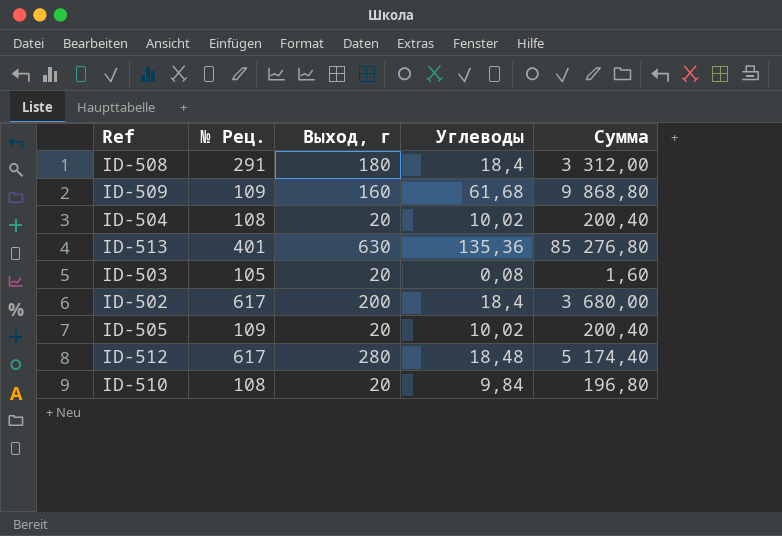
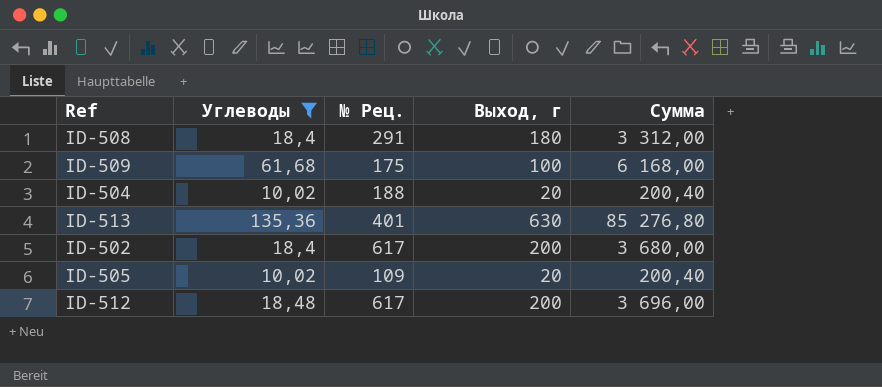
filter: none -> Углеводы >= 10,02
column Углеводы | position: 4 -> 2
ID-509 | № Рец.: 109 -> 175
ID-509 | Выход, г: 160 -> 100
ID-509 | Сумма: 9 868,80 -> 6 168,00
ID-504 | № Рец.: 108 -> 188
ID-512 | Выход, г: 280 -> 200
ID-512 | Сумма: 5 174,40 -> 3 696,00

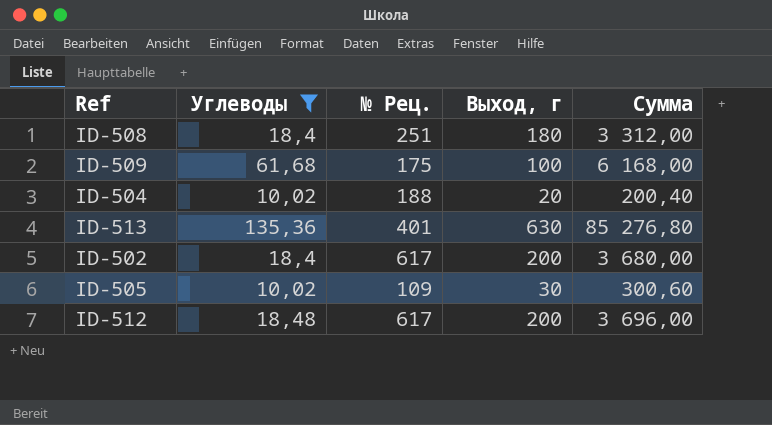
ID-508 | № Рец.: 291 -> 251
ID-505 | Выход, г: 20 -> 30
ID-505 | Сумма: 200,40 -> 300,60

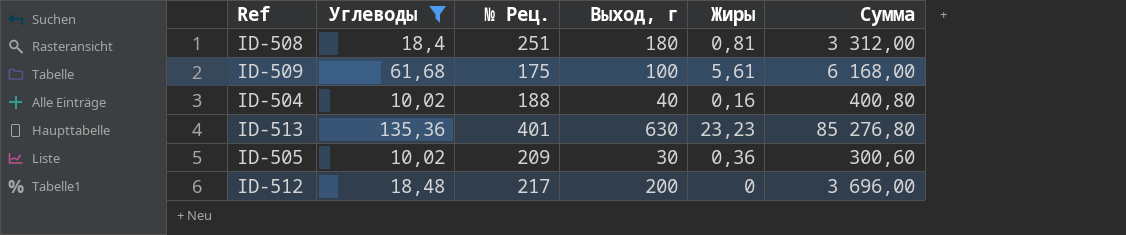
column Жиры | position: none -> 5
row ID-502: 18,4 | 617 | 200 | 3 680,00 -> none
ID-504 | Выход, г: 20 -> 40
ID-504 | Сумма: 200,40 -> 400,80
ID-505 | № Рец.: 109 -> 209
ID-512 | № Рец.: 617 -> 217

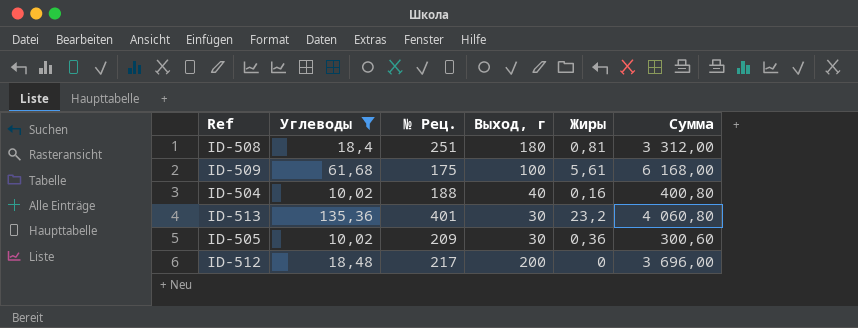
ID-513 | Выход, г: 630 -> 30
ID-513 | Жиры: 23,23 -> 23,2
ID-513 | Сумма: 85 276,80 -> 4 060,80

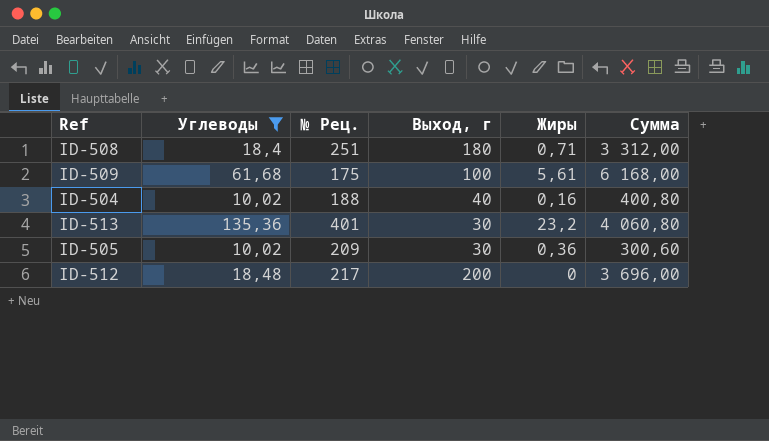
ID-508 | Жиры: 0,81 -> 0,71

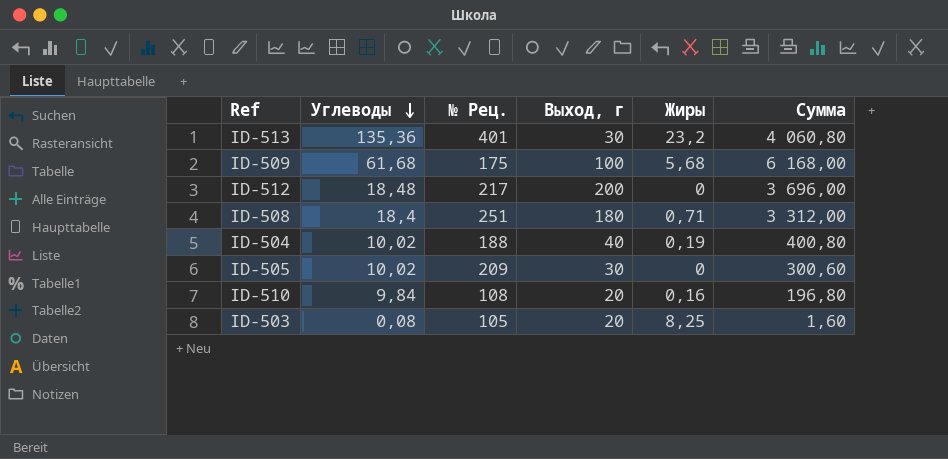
filter: Углеводы >= 10,02 -> none
row order: none -> Углеводы descending
ID-509 | Жиры: 5,61 -> 5,68
ID-504 | Жиры: 0,16 -> 0,19
ID-505 | Жиры: 0,36 -> 0

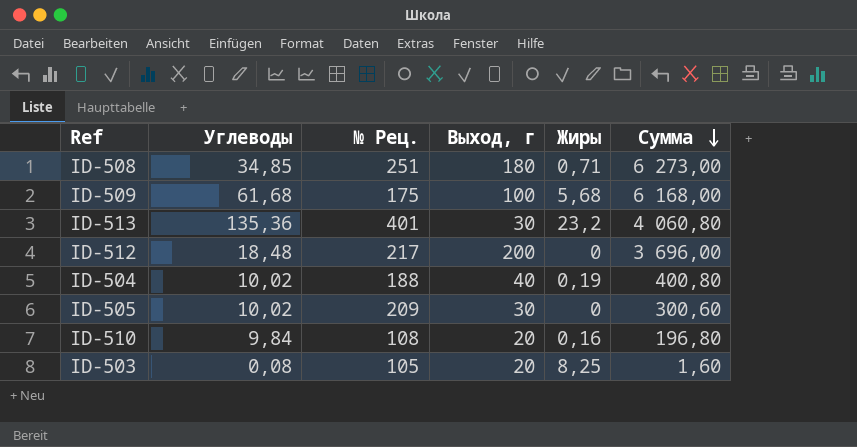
row order: Углеводы descending -> Сумма descending
ID-508 | Углеводы: 18,4 -> 34,85
ID-508 | Сумма: 3 312,00 -> 6 273,00

